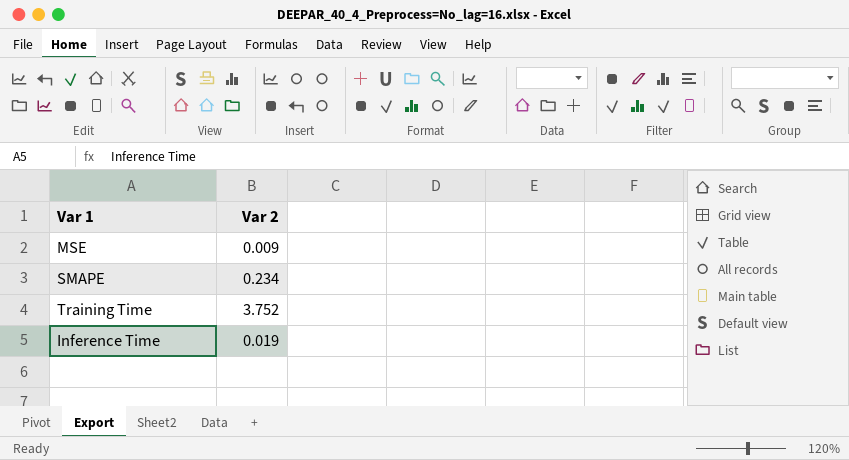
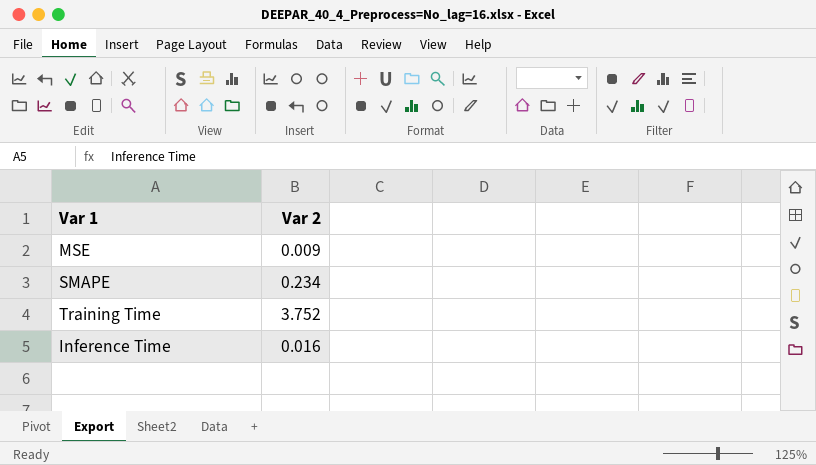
Inference Time | Var 2: 0.019 -> 0.016

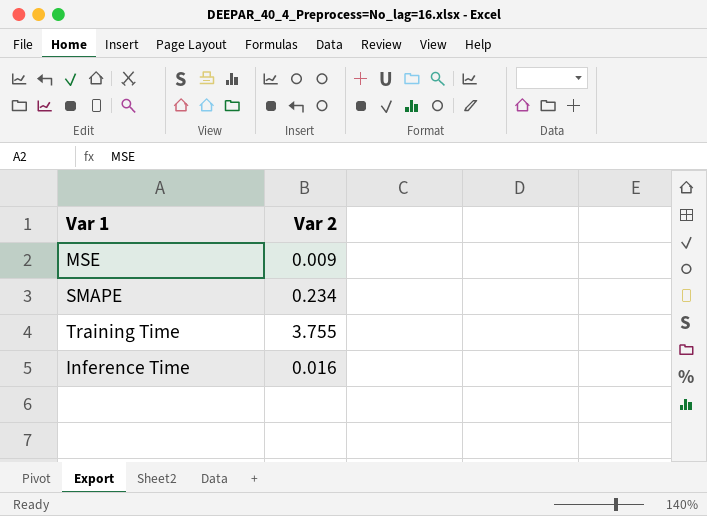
Training Time | Var 2: 3.752 -> 3.755

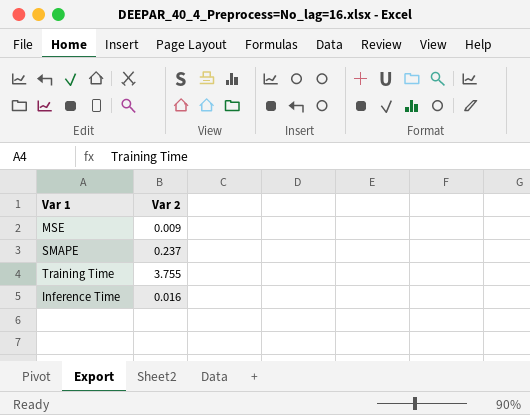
SMAPE | Var 2: 0.234 -> 0.237

